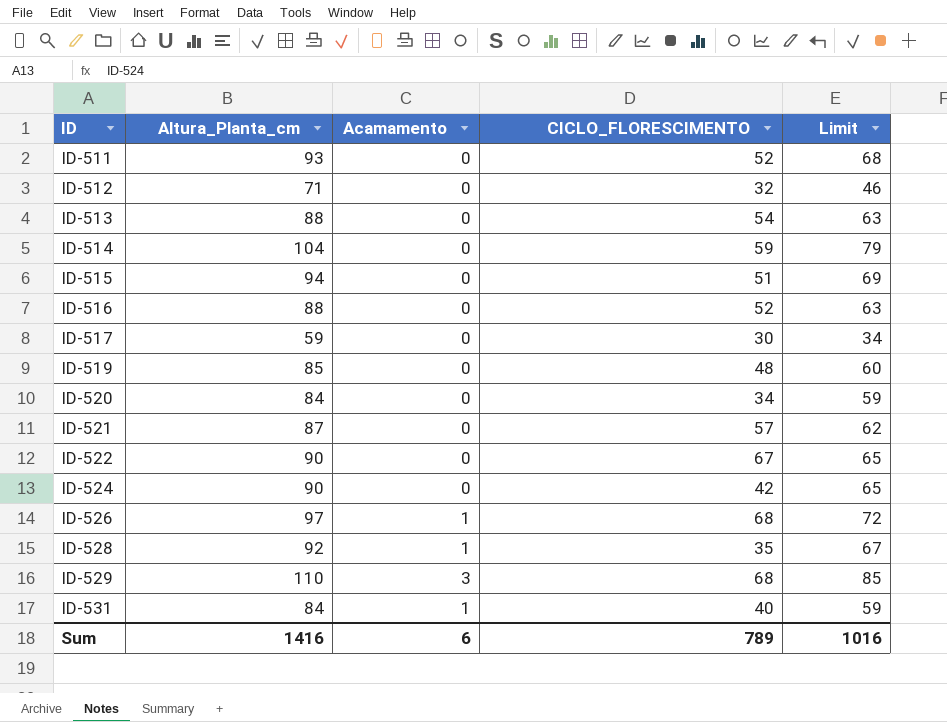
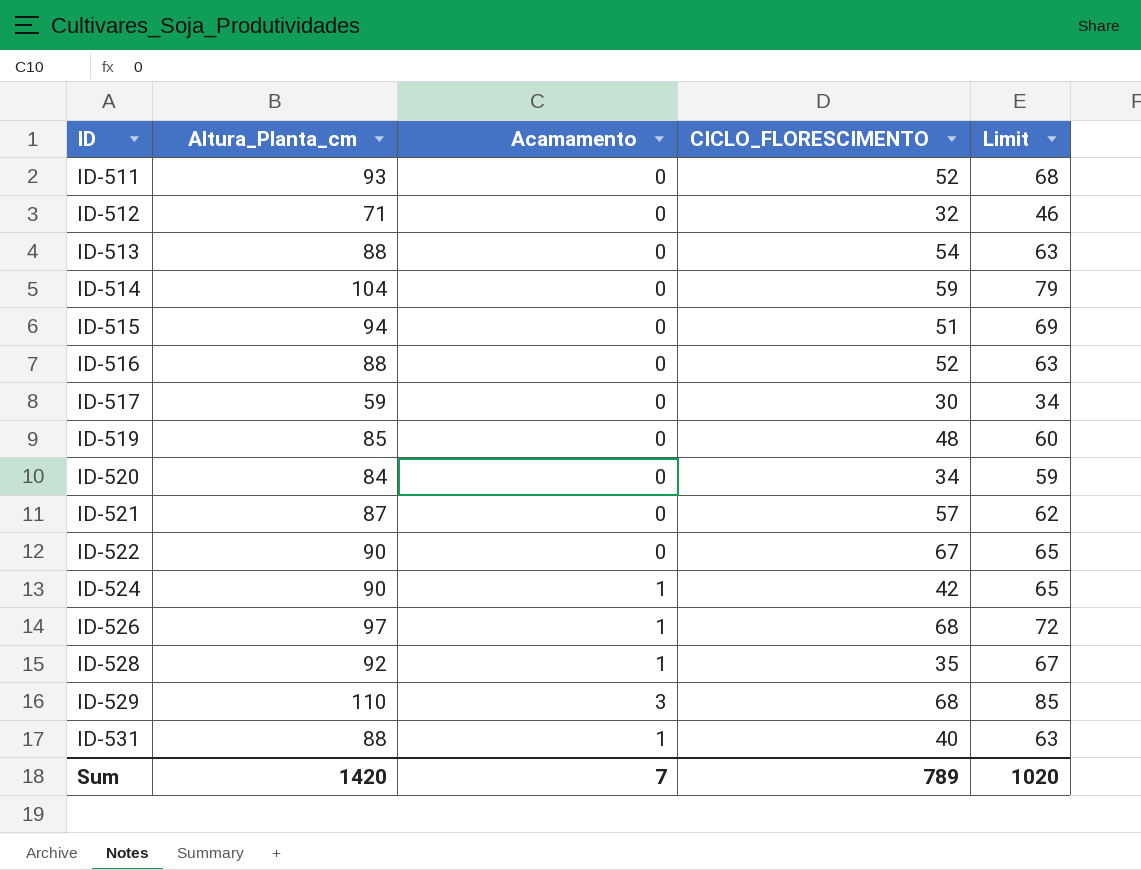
ID-524 | Acamamento: 0 -> 1
ID-531 | Altura_Planta_cm: 84 -> 88
ID-531 | Limit: 59 -> 63
Sum | Altura_Planta_cm: 1416 -> 1420
Sum | Acamamento: 6 -> 7
Sum | Limit: 1016 -> 1020

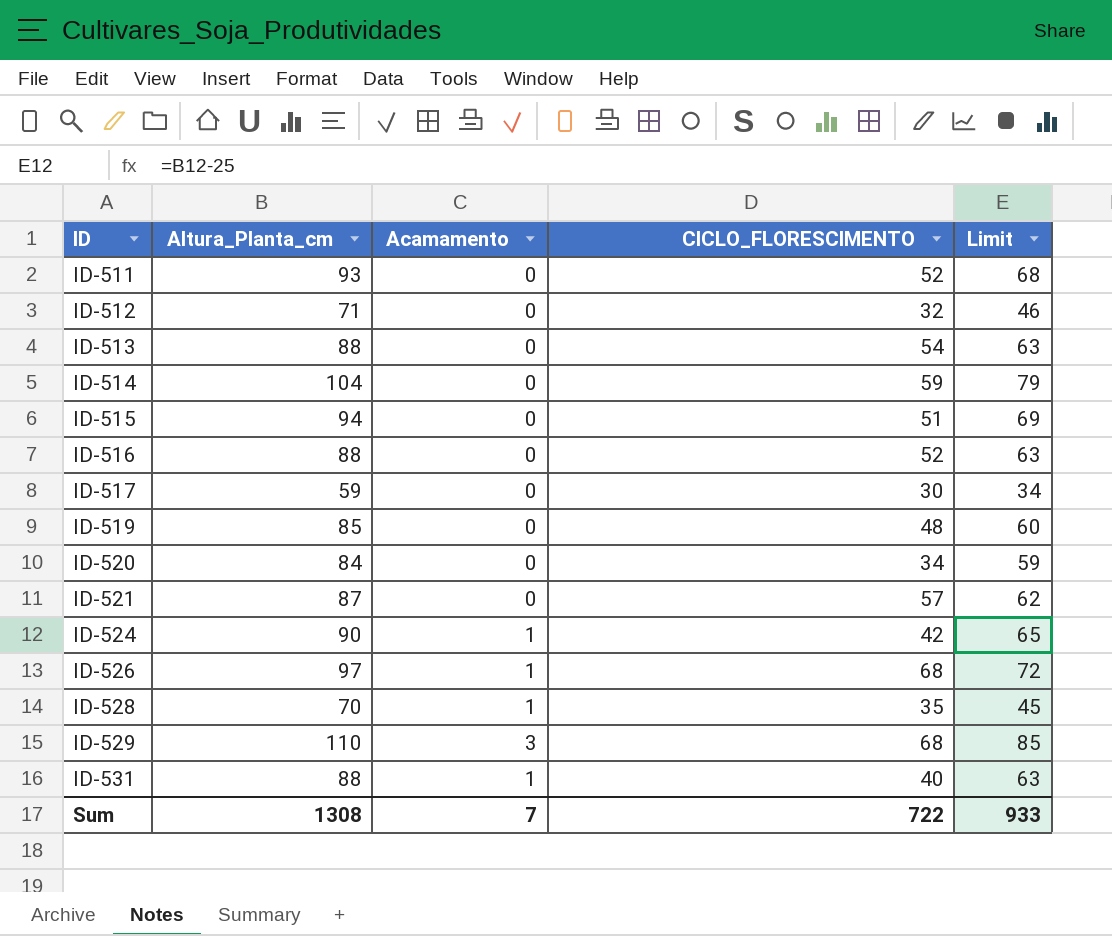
row ID-522: 90 | 0 | 67 | 65 -> none
ID-528 | Altura_Planta_cm: 92 -> 70
ID-528 | Limit: 67 -> 45
Sum | Altura_Planta_cm: 1420 -> 1308
Sum | CICLO_FLORESCIMENTO: 789 -> 722
Sum | Limit: 1020 -> 933

